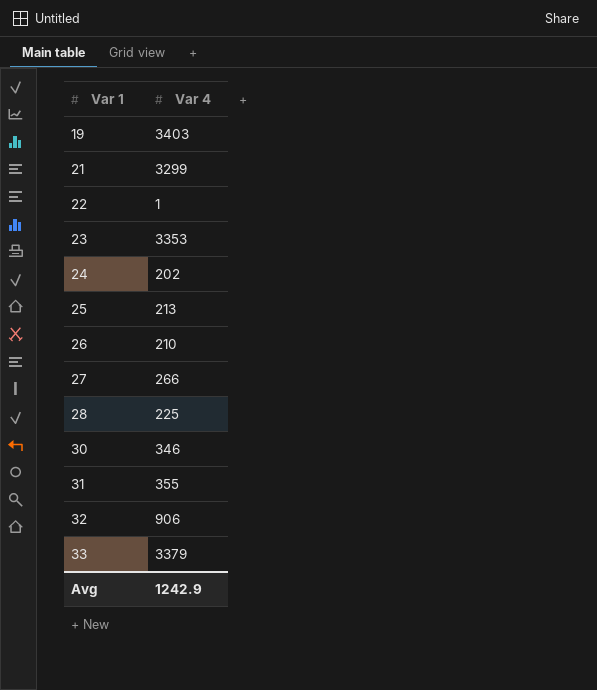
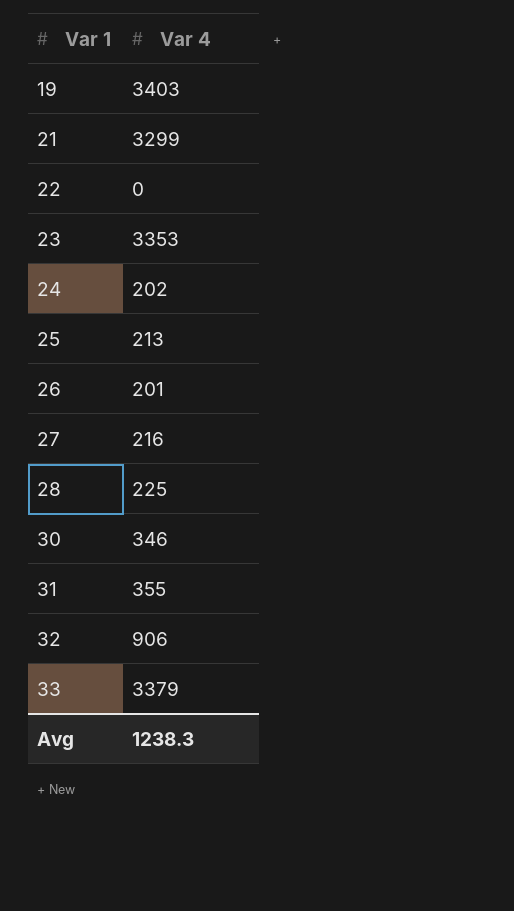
22 | Var 4: 1 -> 0
26 | Var 4: 210 -> 201
27 | Var 4: 266 -> 216
Avg | Var 4: 1242.9 -> 1238.3

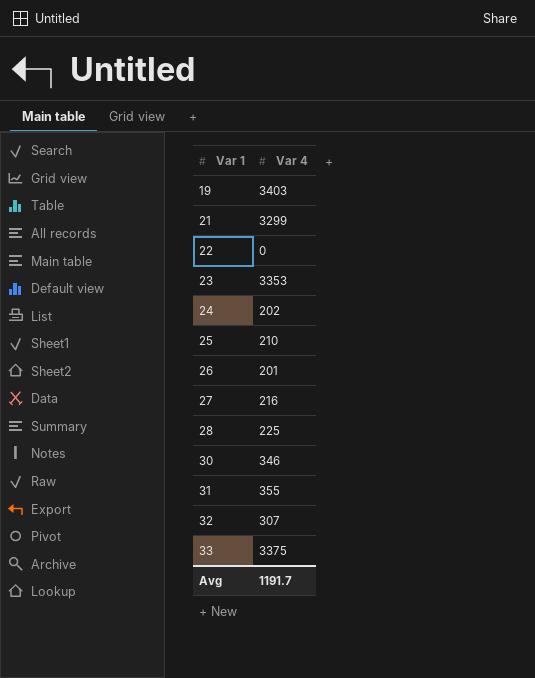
25 | Var 4: 213 -> 210
32 | Var 4: 906 -> 307
33 | Var 4: 3379 -> 3375
Avg | Var 4: 1238.3 -> 1191.7

